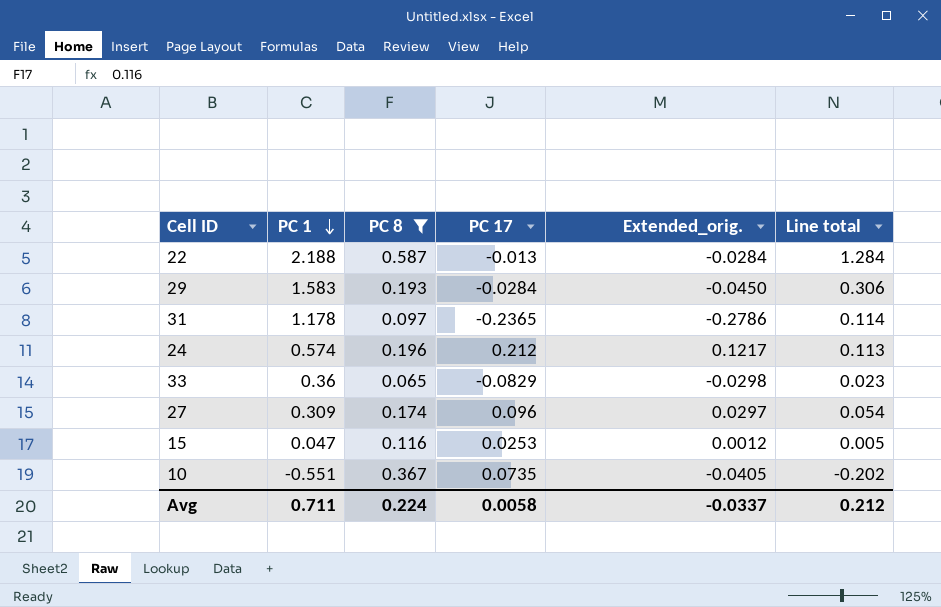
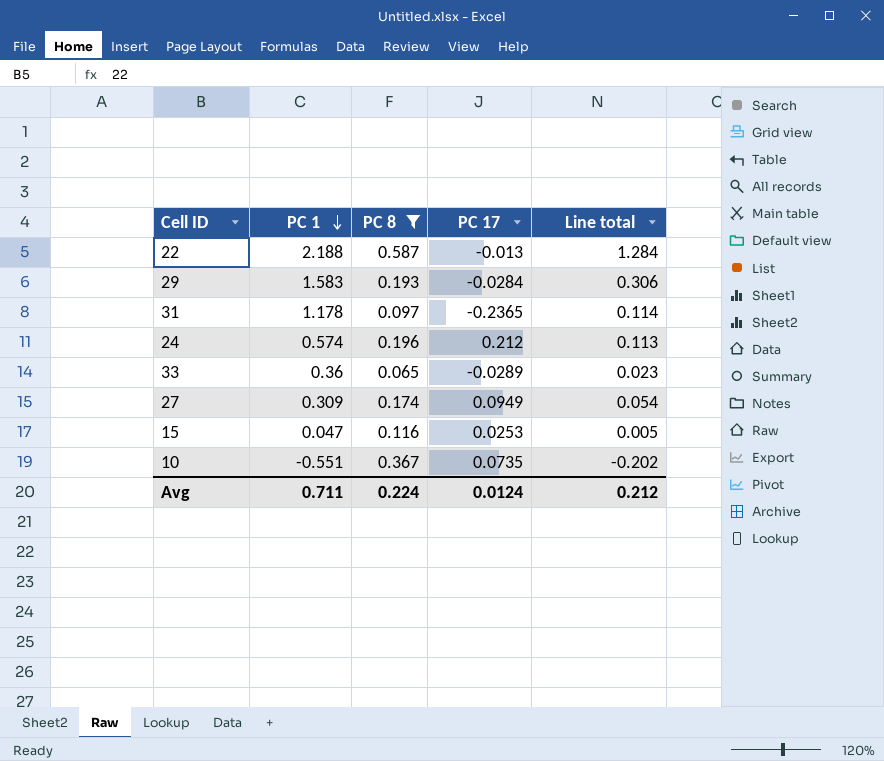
column Extended_orig. | formula: [PC 1] * [PC 17] -> none
33 | PC 17: -0.0829 -> -0.0289
27 | PC 17: 0.096 -> 0.0949
Avg | PC 17: 0.0058 -> 0.0124

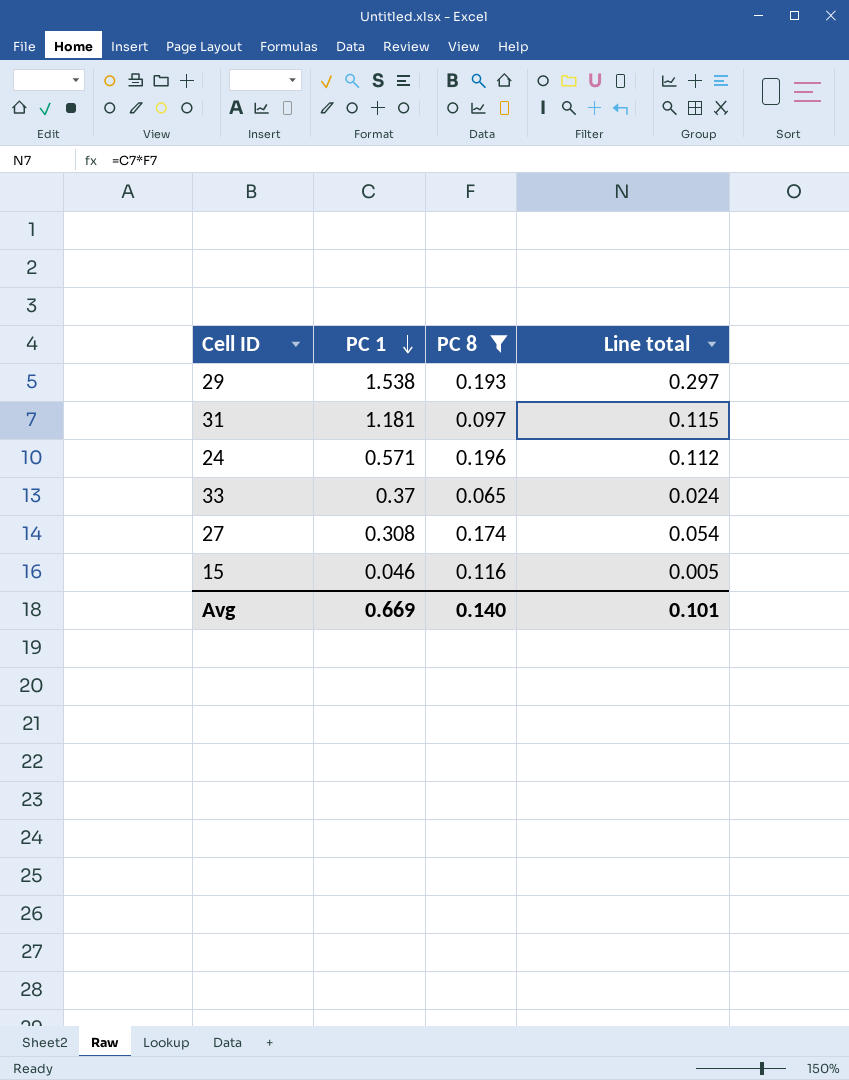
column PC 17 | position: 4 -> none
row 22: 2.188 | 0.587 | -0.013 | 1.284 -> none
row 10: -0.551 | 0.367 | 0.0735 | -0.202 -> none
29 | PC 1: 1.583 -> 1.538
29 | Line total: 0.306 -> 0.297
31 | PC 1: 1.178 -> 1.181
31 | Line total: 0.114 -> 0.115
24 | PC 1: 0.574 -> 0.571
24 | Line total: 0.113 -> 0.112
33 | PC 1: 0.36 -> 0.37
33 | Line total: 0.023 -> 0.024
27 | PC 1: 0.309 -> 0.308
15 | PC 1: 0.047 -> 0.046
Avg | PC 1: 0.711 -> 0.669
Avg | PC 8: 0.224 -> 0.140
Avg | Line total: 0.212 -> 0.101

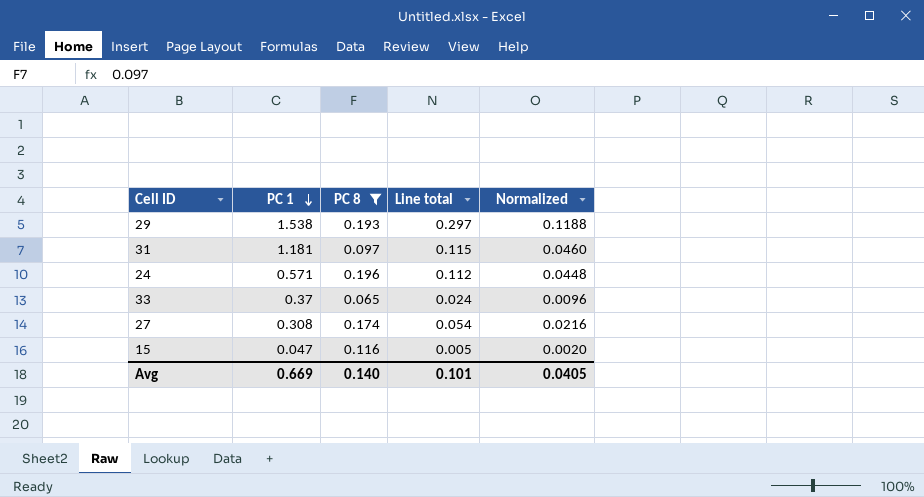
column Normalized | formula: none -> [Line total] * 0.4
15 | PC 1: 0.046 -> 0.047

